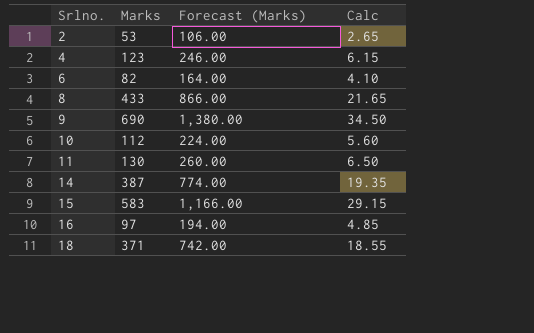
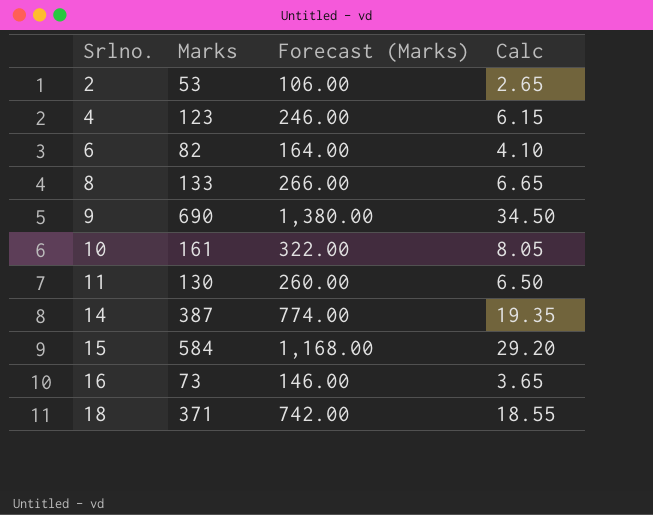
8 | Marks: 433 -> 133
8 | Forecast (Marks): 866.00 -> 266.00
8 | Calc: 21.65 -> 6.65
10 | Marks: 112 -> 161
10 | Forecast (Marks): 224.00 -> 322.00
10 | Calc: 5.60 -> 8.05
15 | Marks: 583 -> 584
15 | Forecast (Marks): 1,166.00 -> 1,168.00
15 | Calc: 29.15 -> 29.20
16 | Marks: 97 -> 73
16 | Forecast (Marks): 194.00 -> 146.00
16 | Calc: 4.85 -> 3.65

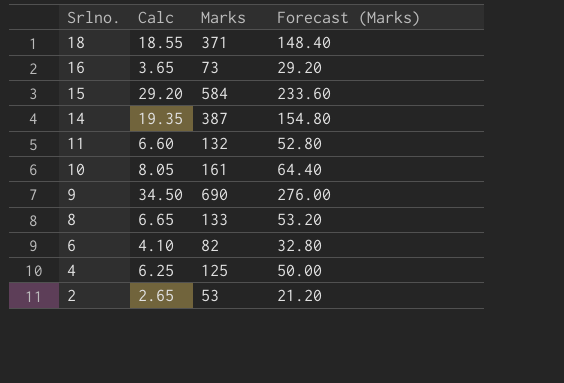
row order: Srlno. ascending -> Srlno. descending
column Calc | position: 4 -> 2
column Forecast (Marks) | formula: [Marks] * 2 -> [Marks] * 0.4
11 | Calc: 6.50 -> 6.60
11 | Marks: 130 -> 132
4 | Calc: 6.15 -> 6.25
4 | Marks: 123 -> 125

